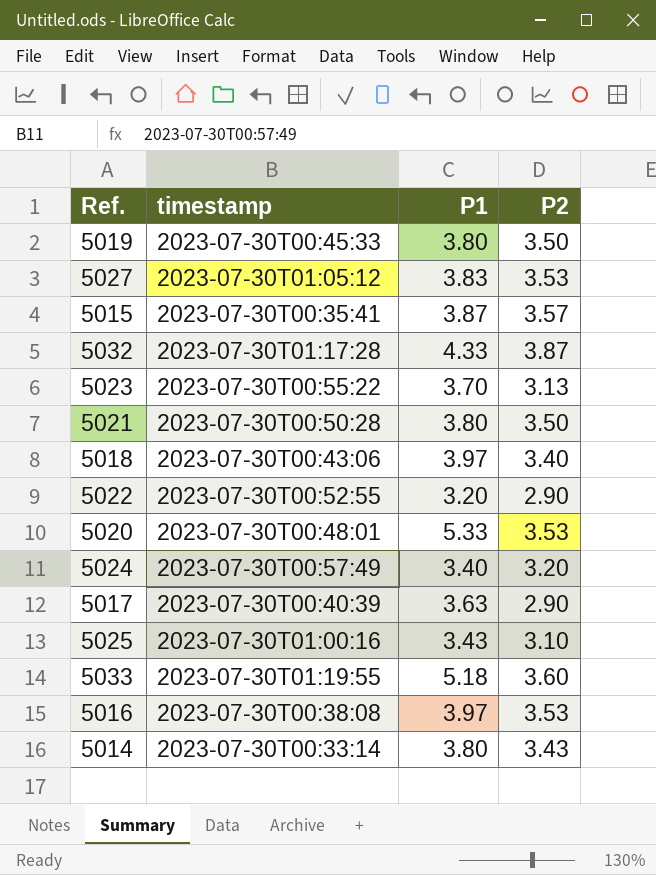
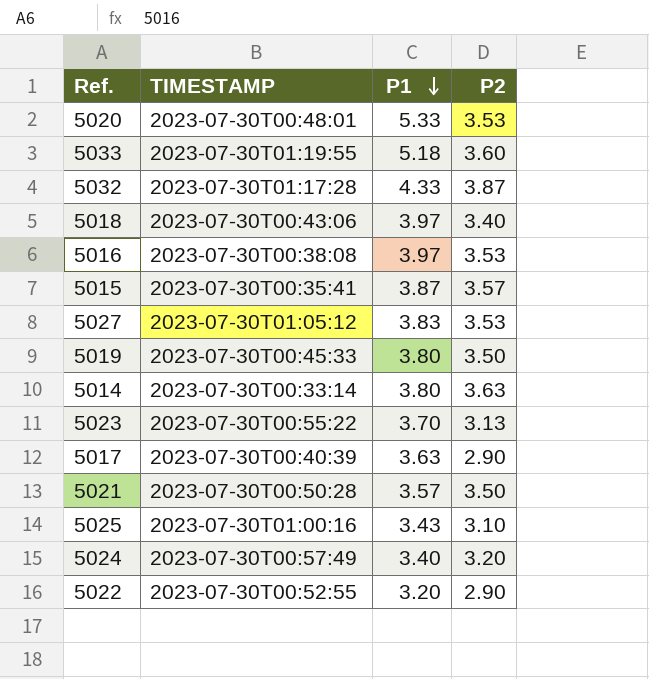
row order: none -> P1 descending
column name: timestamp -> TIMESTAMP
5014 | P2: 3.43 -> 3.63
5021 | P1: 3.80 -> 3.57

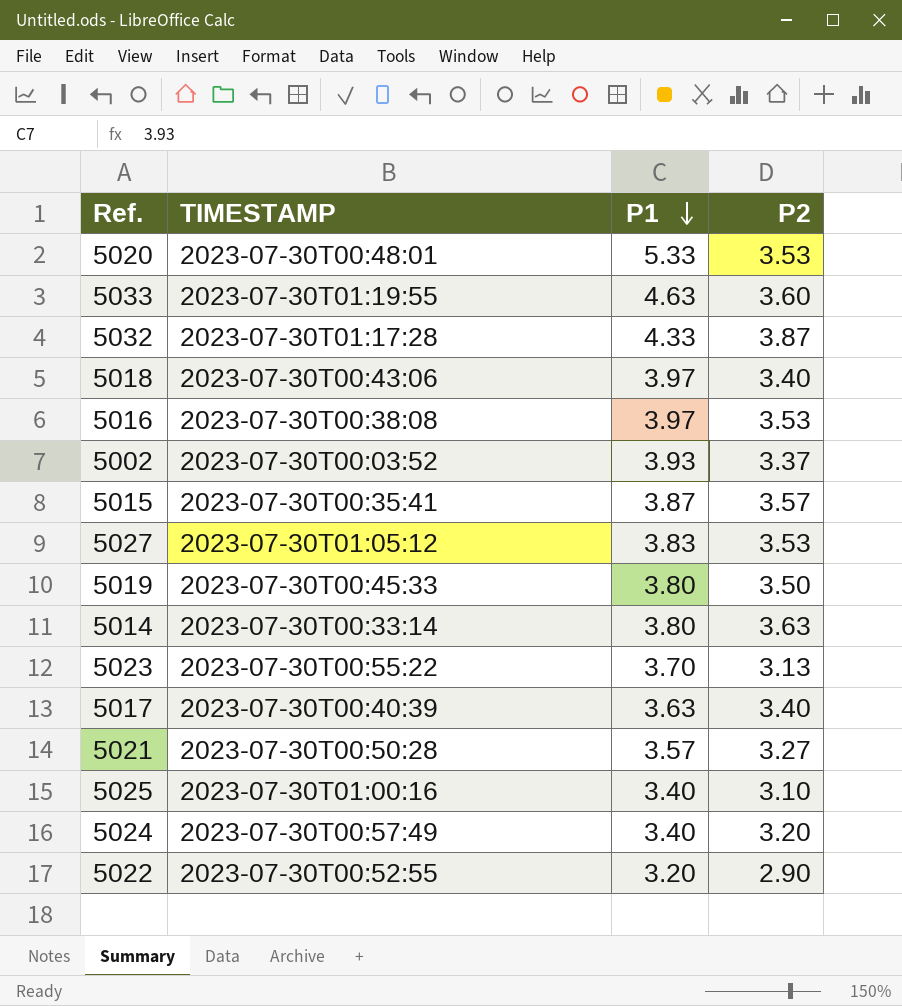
5033 | P1: 5.18 -> 4.63
row 5002: none -> 2023-07-30T00:03:52 | 3.93 | 3.37
5017 | P2: 2.90 -> 3.40
5021 | P2: 3.50 -> 3.27
5025 | P1: 3.43 -> 3.40

